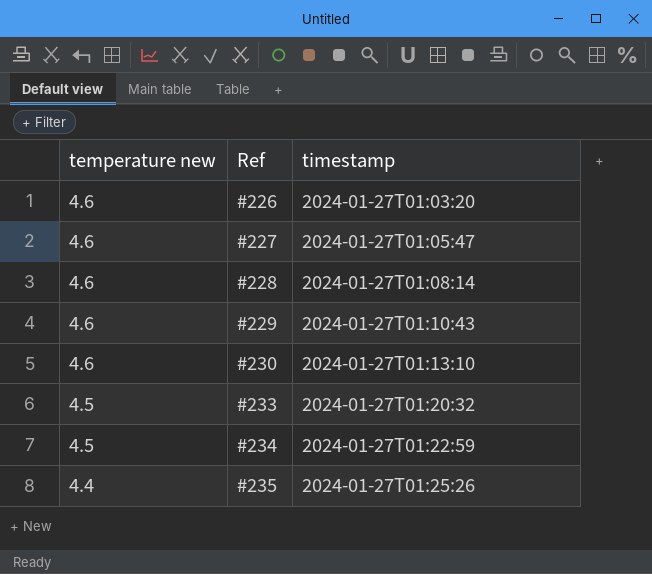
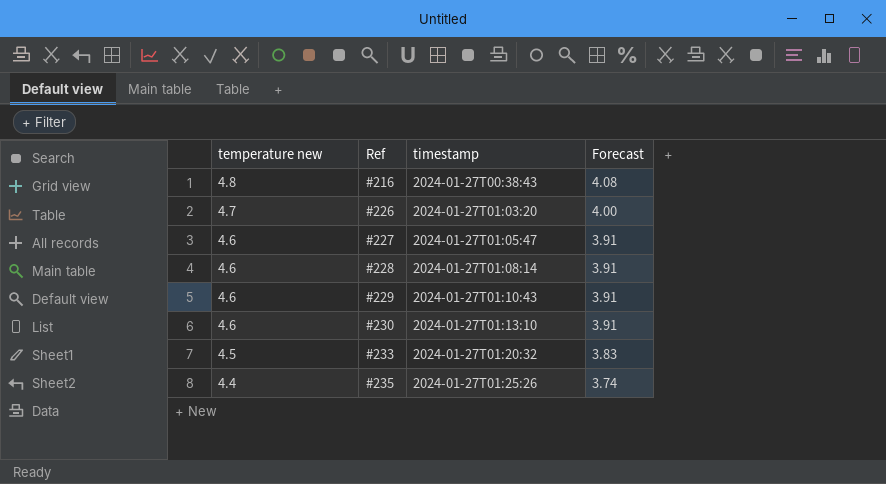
column Forecast | formula: none -> [temperature new] * 0.85
row #234: 4.5 | 2024-01-27T01:22:59 -> none
row #216: none -> 4.8 | 2024-01-27T00:38:43 | 4.08
#226 | temperature new: 4.6 -> 4.7

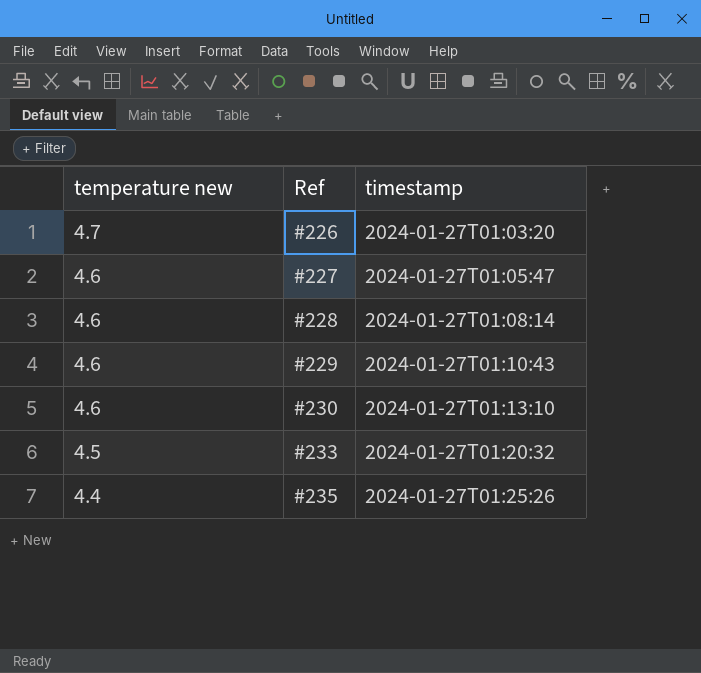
column Forecast | formula: [temperature new] * 0.85 -> none
row #216: 4.8 | 2024-01-27T00:38:43 | 4.08 -> none

